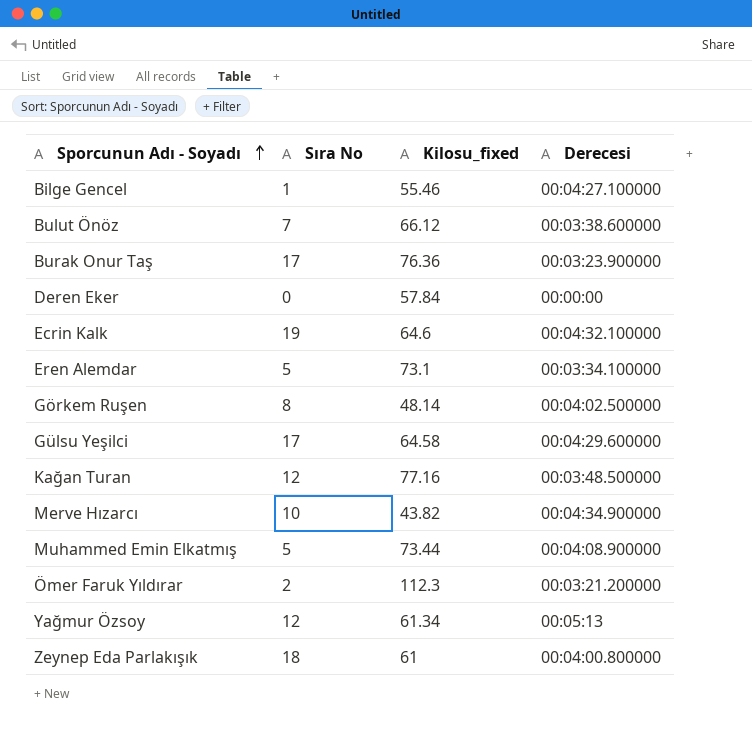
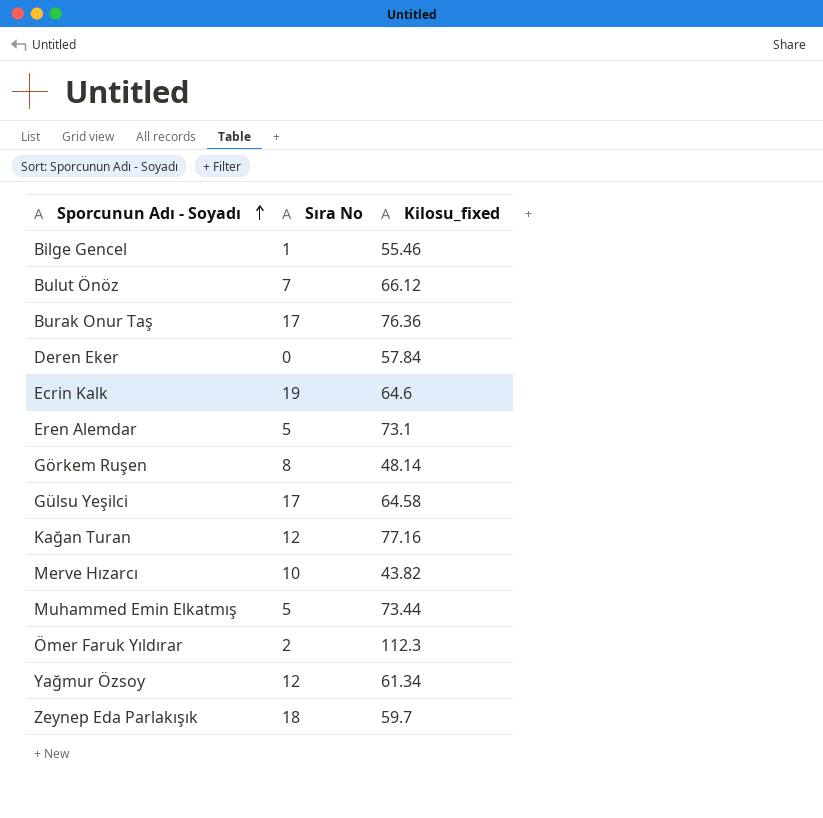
column Derecesi | position: 4 -> none
Zeynep Eda Parlakışık | Kilosu_fixed: 61 -> 59.7

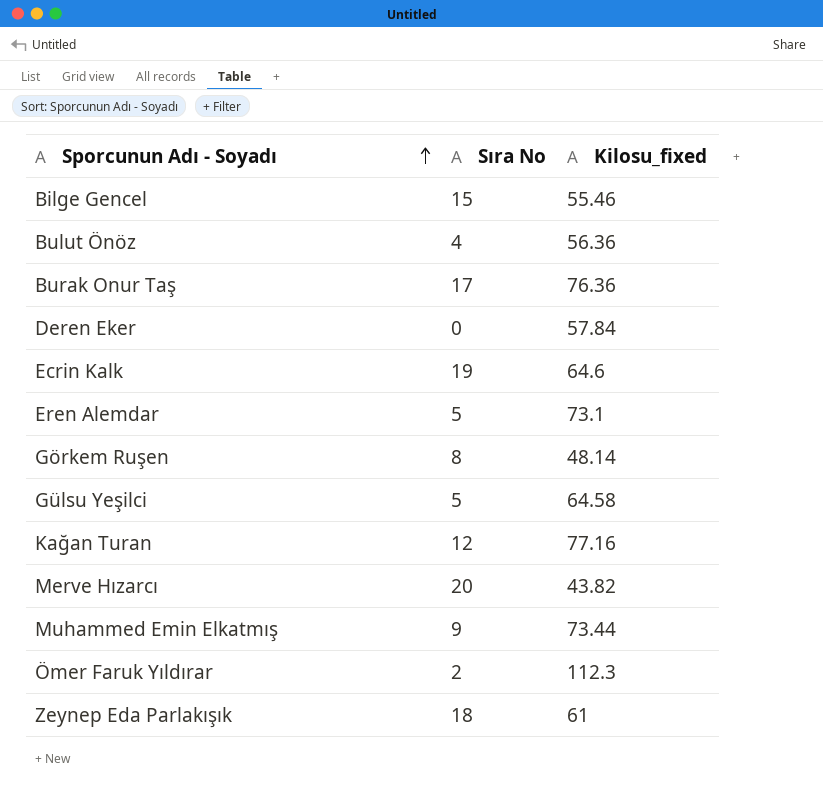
row Yağmur Özsoy: 12 | 61.34 -> none
Bilge Gencel | Sıra No: 1 -> 15
Bulut Önöz | Sıra No: 7 -> 4
Bulut Önöz | Kilosu_fixed: 66.12 -> 56.36
Gülsu Yeşilci | Sıra No: 17 -> 5
Merve Hızarcı | Sıra No: 10 -> 20
Muhammed Emin Elkatmış | Sıra No: 5 -> 9
Zeynep Eda Parlakışık | Kilosu_fixed: 59.7 -> 61

